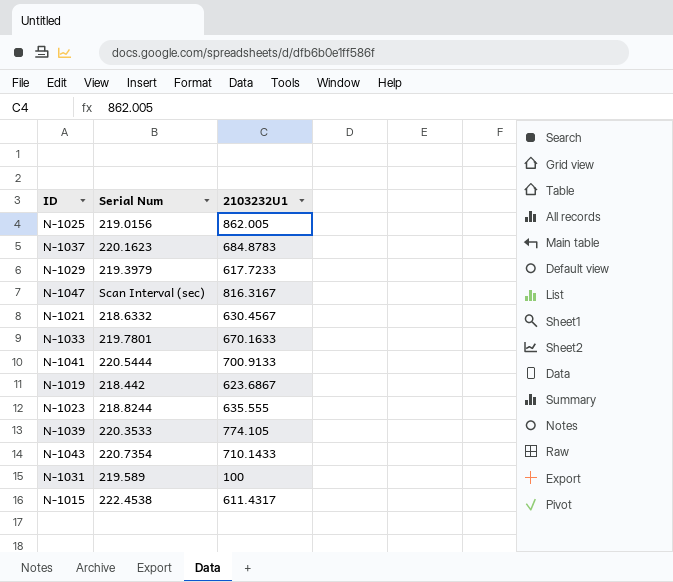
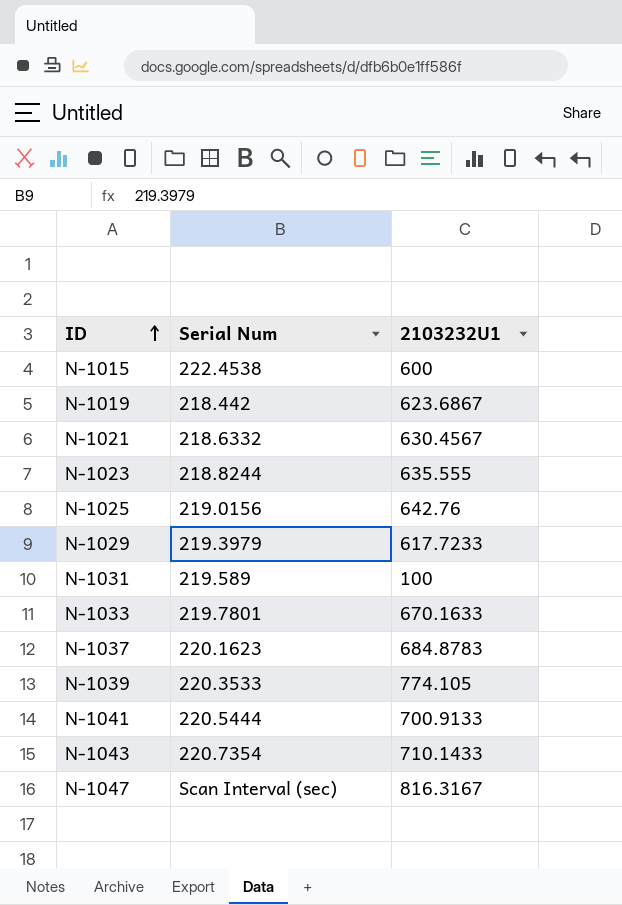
row order: none -> ID ascending
N-1015 | 2103232U1: 611.4317 -> 600
N-1025 | 2103232U1: 862.005 -> 642.76

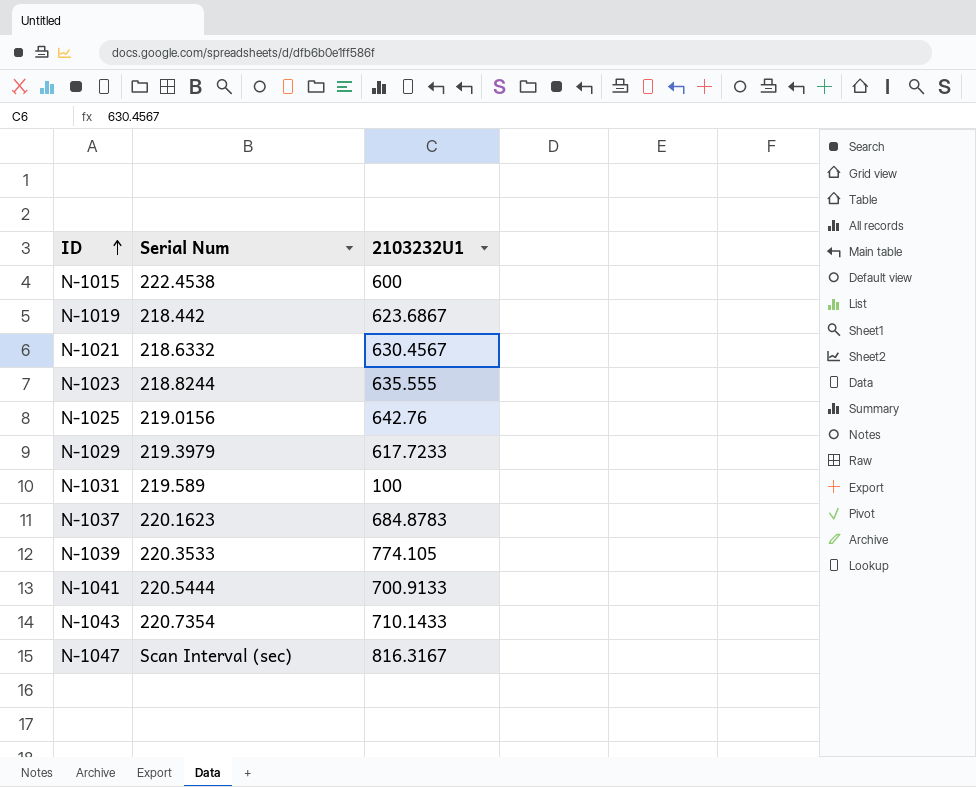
row N-1033: 219.7801 | 670.1633 -> none

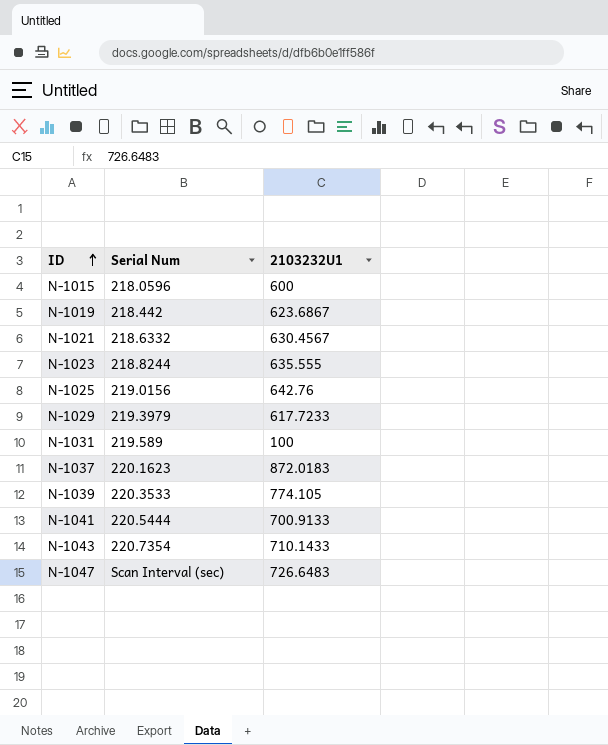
N-1015 | Serial Num: 222.4538 -> 218.0596
N-1037 | 2103232U1: 684.8783 -> 872.0183
N-1047 | 2103232U1: 816.3167 -> 726.6483

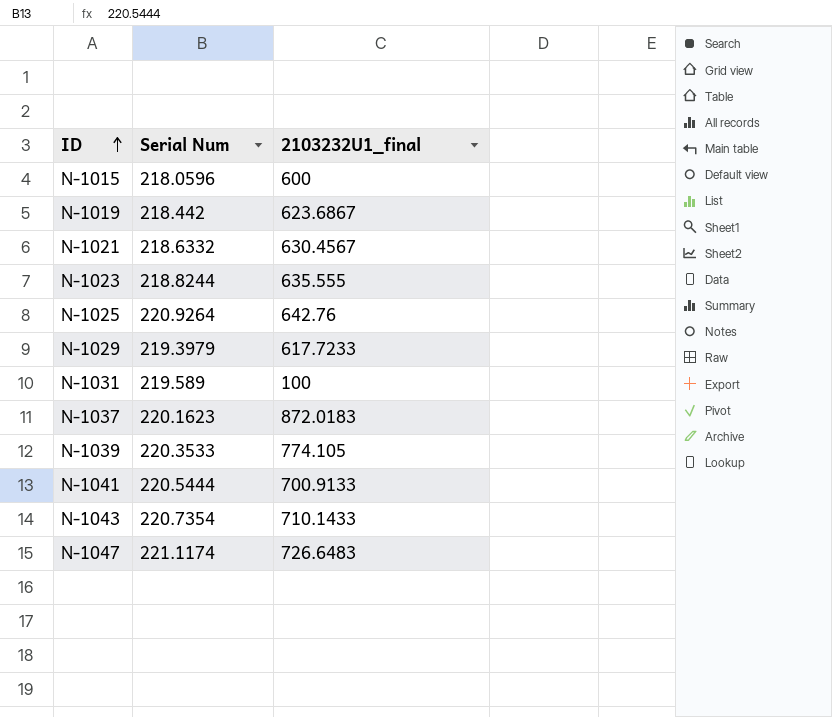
column name: 2103232U1 -> 2103232U1_final
N-1025 | Serial Num: 219.0156 -> 220.9264
N-1047 | Serial Num: Scan Interval (sec) -> 221.1174

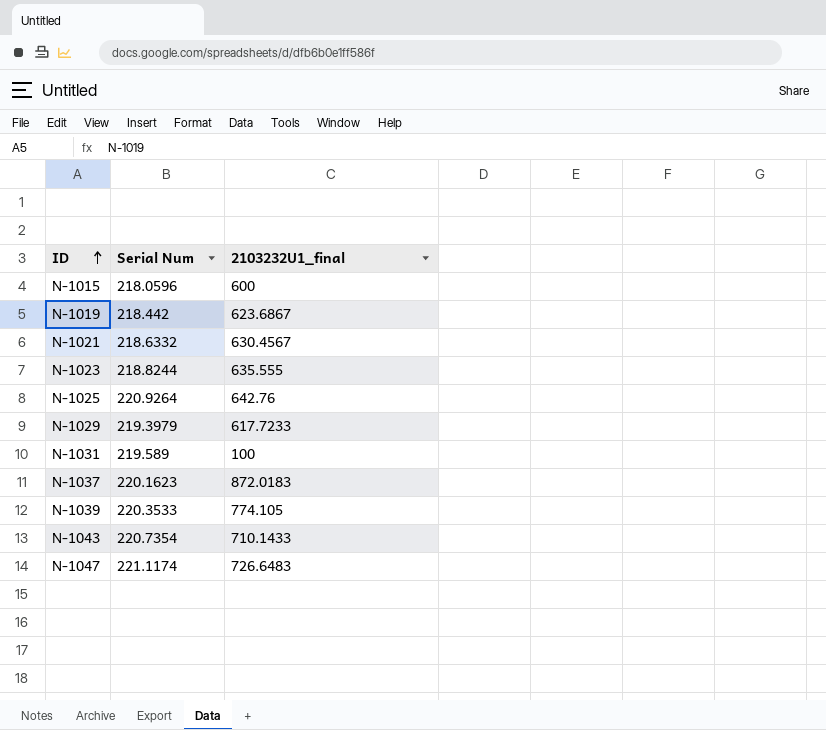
row N-1041: 220.5444 | 700.9133 -> none

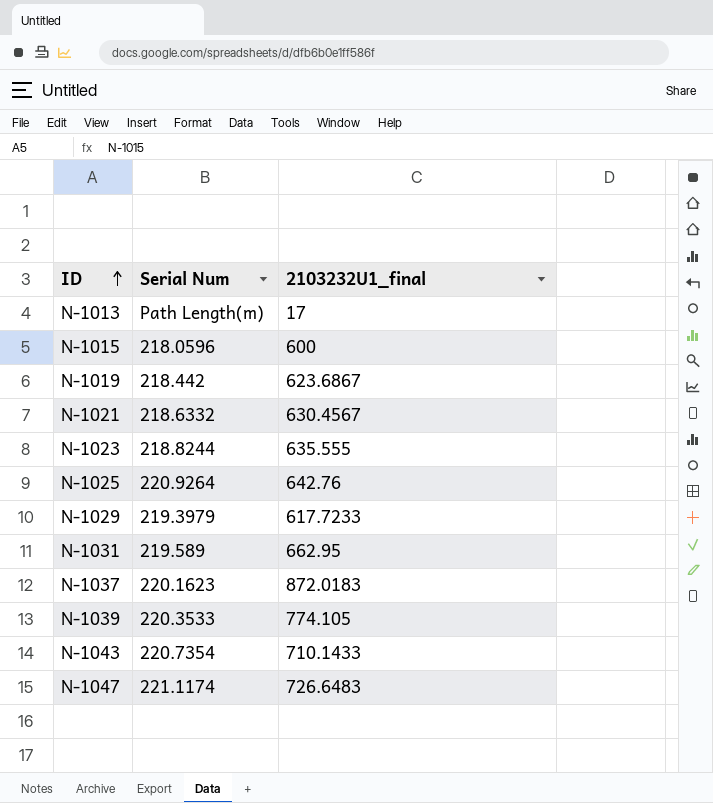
row N-1013: none -> Path Length(m) | 17
N-1031 | 2103232U1_final: 100 -> 662.95

